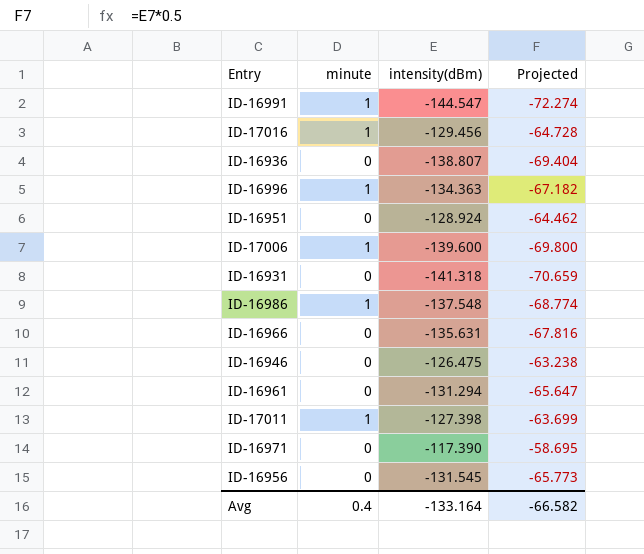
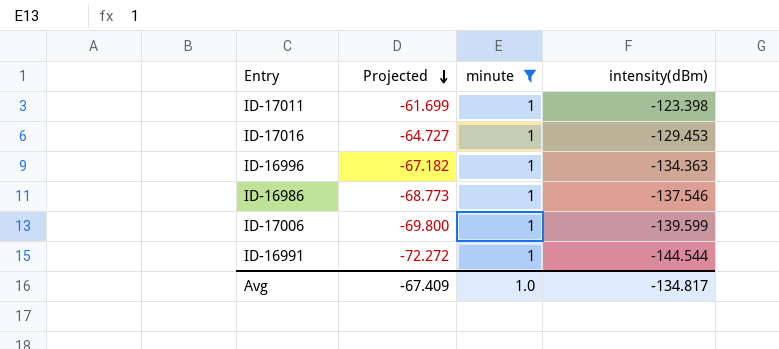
filter: none -> minute = 1
row order: none -> Projected descending
column Projected | position: 4 -> 2
ID-17011 | Projected: -63.699 -> -61.699
ID-17011 | intensity(dBm): -127.398 -> -123.398
ID-17016 | Projected: -64.728 -> -64.727
ID-17016 | intensity(dBm): -129.456 -> -129.453
ID-16986 | Projected: -68.774 -> -68.773
ID-16986 | intensity(dBm): -137.548 -> -137.546
ID-17006 | intensity(dBm): -139.600 -> -139.599
ID-16991 | Projected: -72.274 -> -72.272
ID-16991 | intensity(dBm): -144.547 -> -144.544
Avg | Projected: -66.582 -> -67.409
Avg | minute: 0.4 -> 1.0
Avg | intensity(dBm): -133.164 -> -134.817

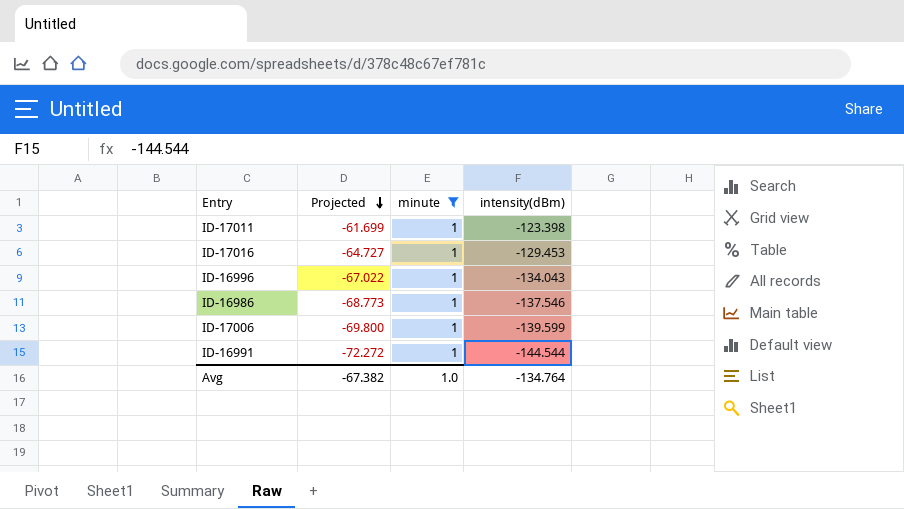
ID-16996 | Projected: -67.182 -> -67.022
ID-16996 | intensity(dBm): -134.363 -> -134.043
Avg | Projected: -67.409 -> -67.382
Avg | intensity(dBm): -134.817 -> -134.764

